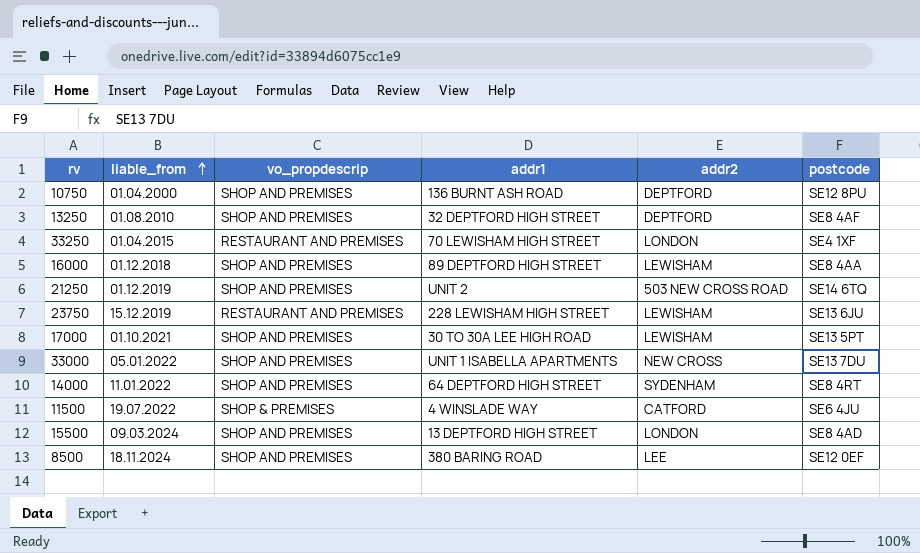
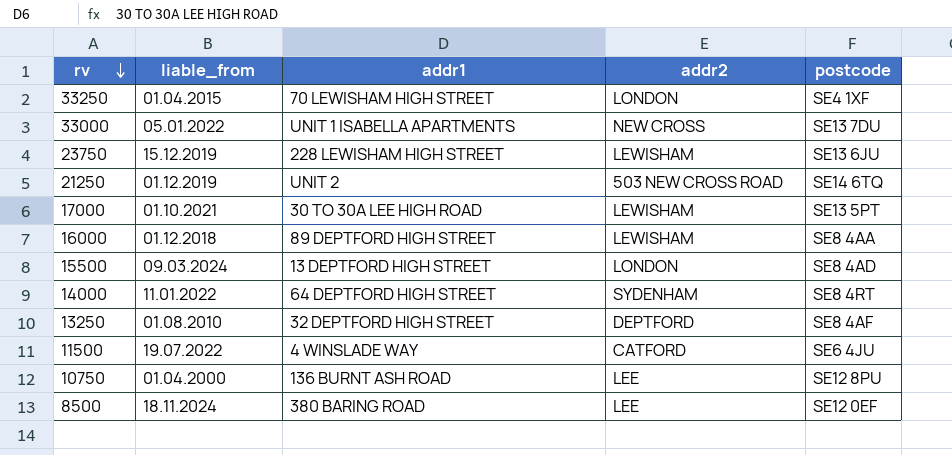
row order: liable_from ascending -> rv descending
column vo_propdescrip | position: 3 -> none
10750 | addr2: DEPTFORD -> LEE

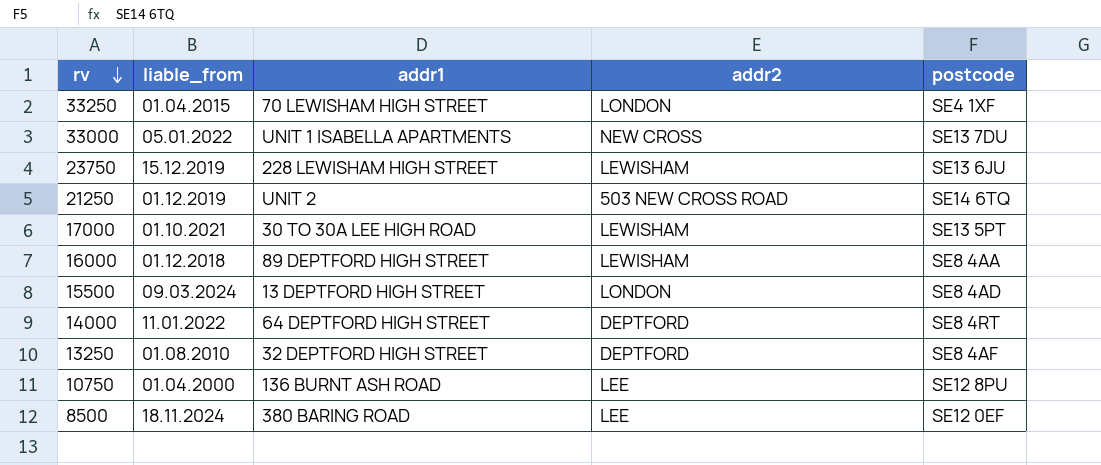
row 11500: 19.07.2022 | 4 WINSLADE WAY | CATFORD | SE6 4JU -> none
14000 | addr2: SYDENHAM -> DEPTFORD

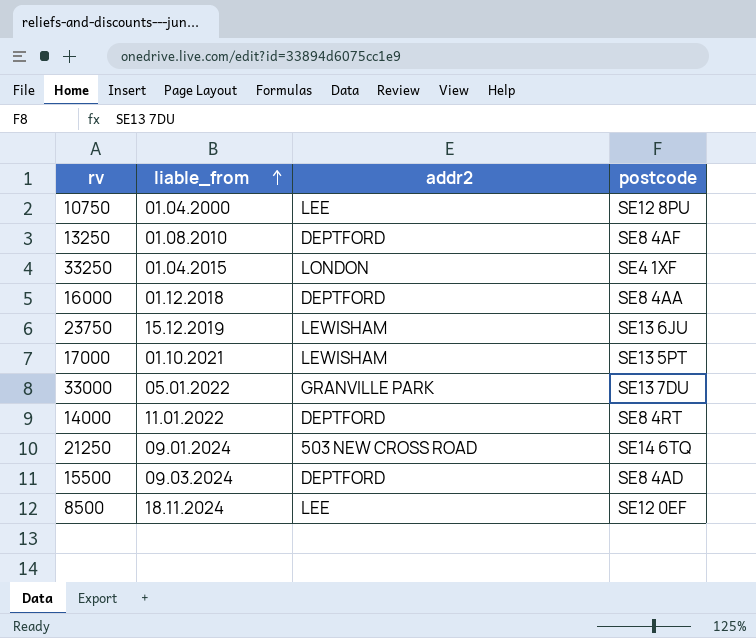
row order: rv descending -> liable_from ascending
column addr1 | position: 3 -> none
16000 | addr2: LEWISHAM -> DEPTFORD
33000 | addr2: NEW CROSS -> GRANVILLE PARK
21250 | liable_from: 01.12.2019 -> 09.01.2024
15500 | addr2: LONDON -> DEPTFORD

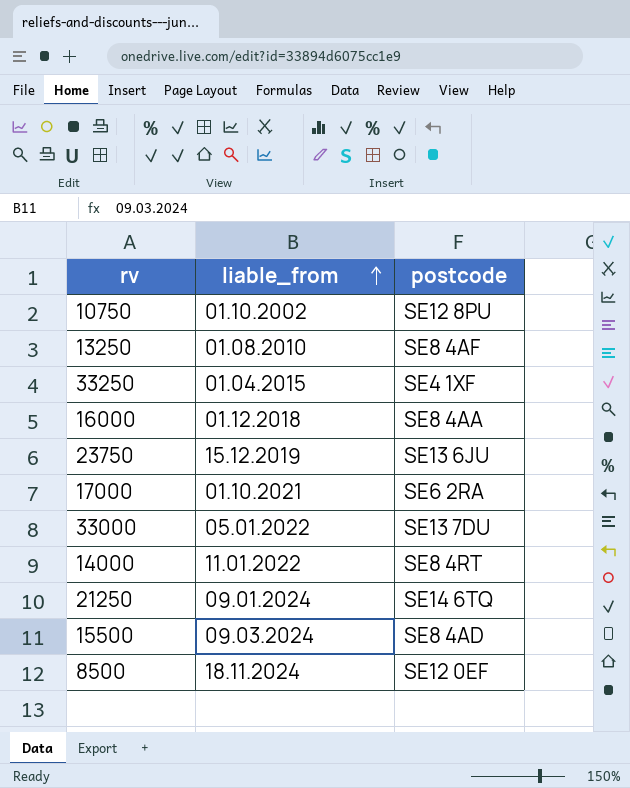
column addr2 | position: 3 -> none
10750 | liable_from: 01.04.2000 -> 01.10.2002
17000 | postcode: SE13 5PT -> SE6 2RA

